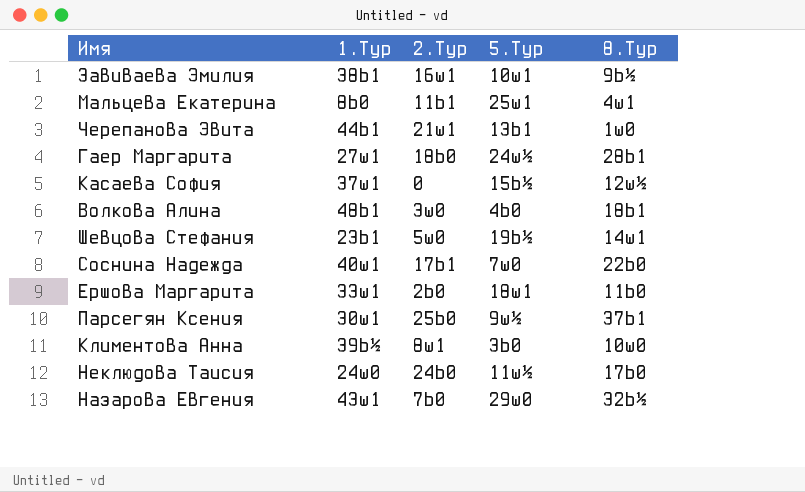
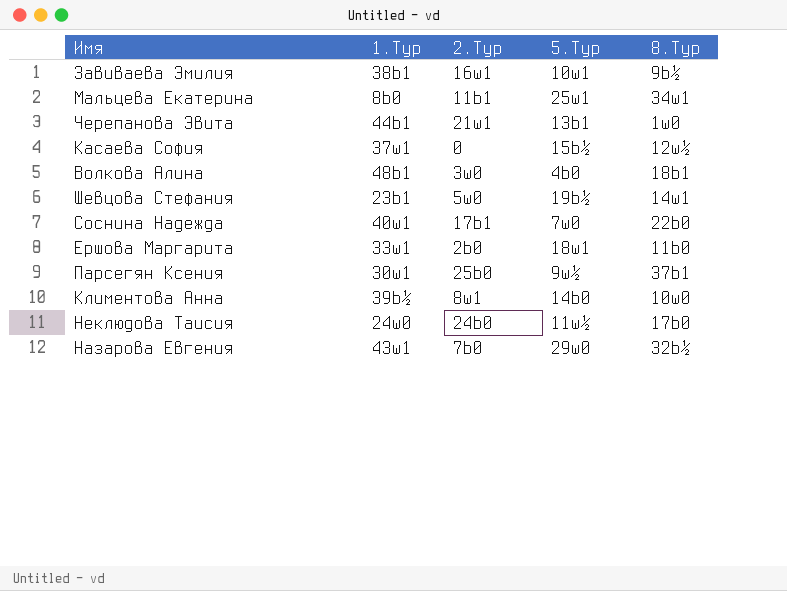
row Гаер Маргарита: 27w1 | 18b0 | 24w½ | 28b1 -> none
Мальцева Екатерина | 8.Тур: 4w1 -> 34w1
Климентова Анна | 5.Тур: 3b0 -> 14b0

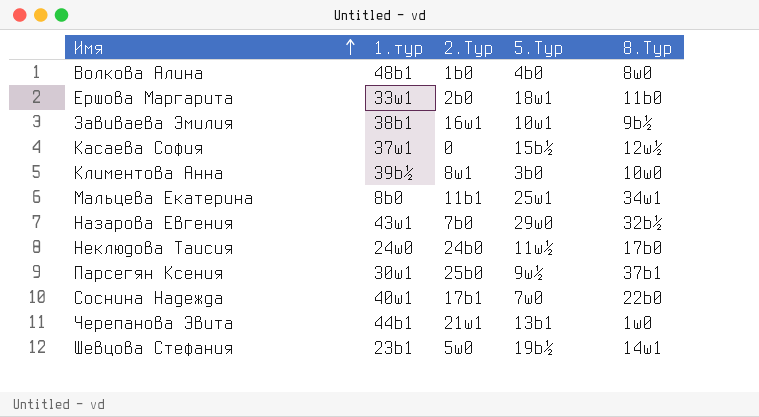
row order: none -> Имя ascending
column name: 1.Тур -> 1.тур
Волкова Алина | 2.Тур: 3w0 -> 1b0
Волкова Алина | 8.Тур: 18b1 -> 8w0
Климентова Анна | 5.Тур: 14b0 -> 3b0

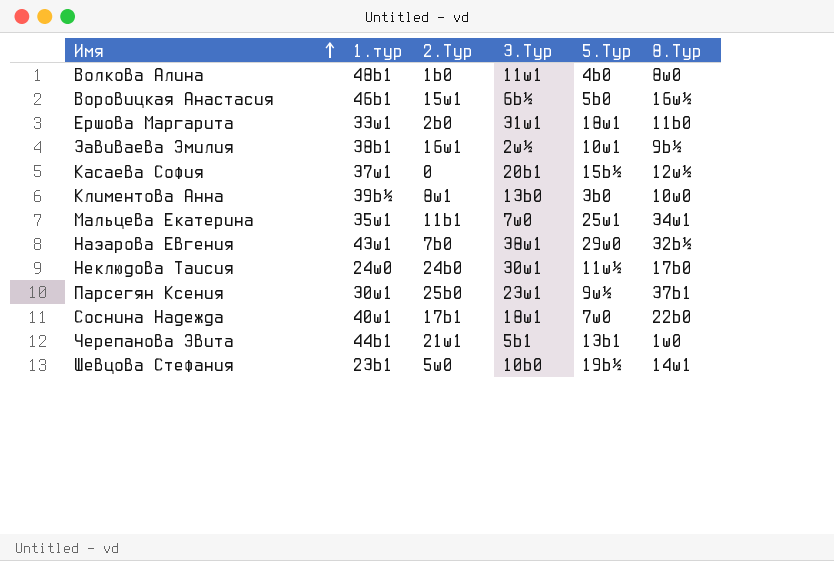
column 3.Тур | position: none -> 4
row Воровицкая Анастасия: none -> 46b1 | 15w1 | 6b½ | 5b0 | 16w½
Мальцева Екатерина | 1.тур: 8b0 -> 35w1

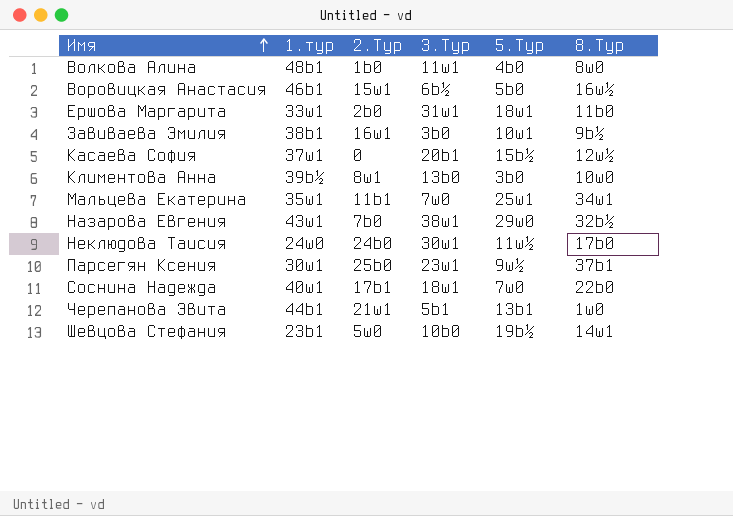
Завиваева Эмилия | 3.Тур: 2w½ -> 3b0

